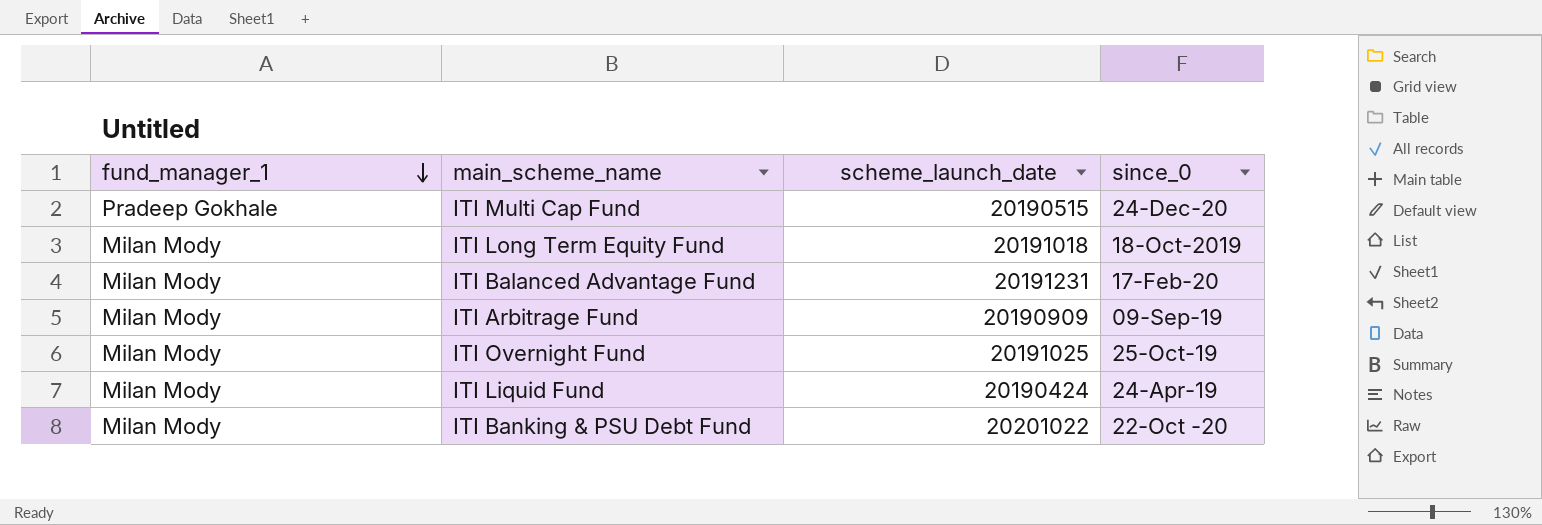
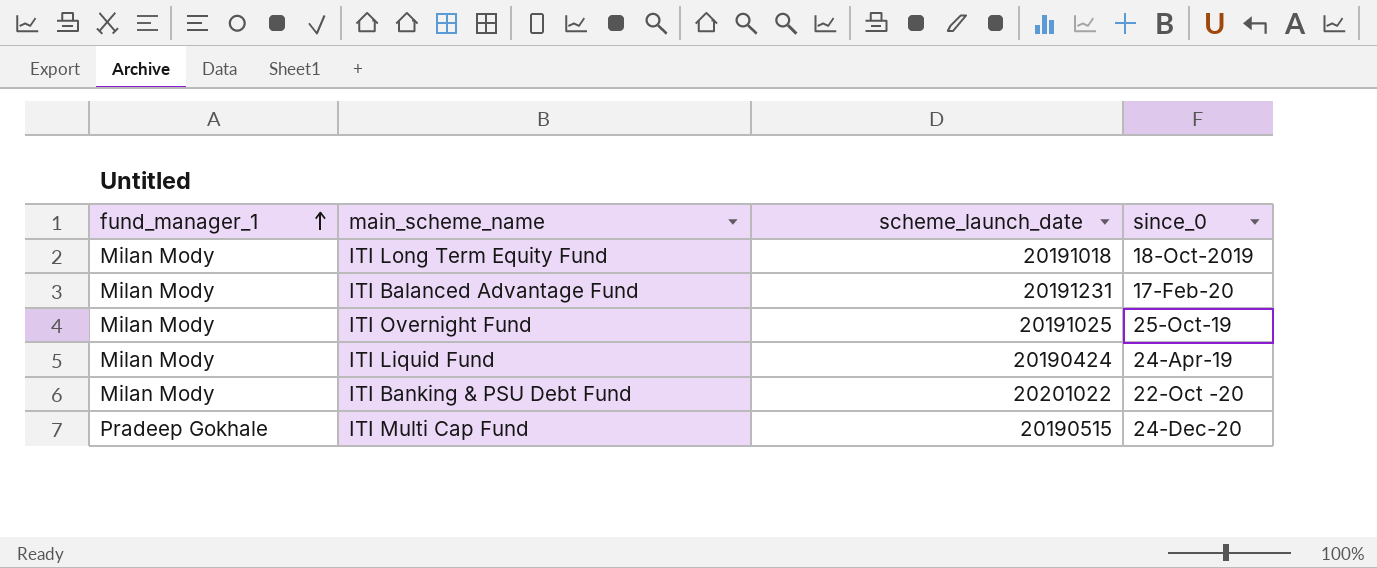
row order: fund_manager_1 descending -> fund_manager_1 ascending
row ITI Arbitrage Fund: Milan Mody | 20190909 | 09-Sep-19 -> none

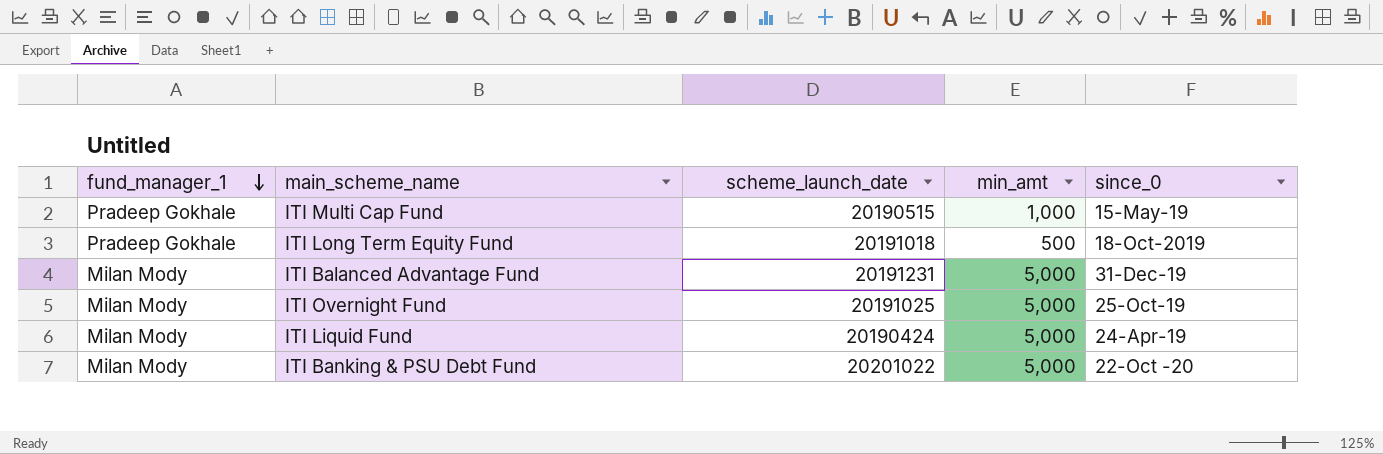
row order: fund_manager_1 ascending -> fund_manager_1 descending
column min_amt | position: none -> 4
ITI Multi Cap Fund | since_0: 24-Dec-20 -> 15-May-19
ITI Long Term Equity Fund | fund_manager_1: Milan Mody -> Pradeep Gokhale
ITI Balanced Advantage Fund | since_0: 17-Feb-20 -> 31-Dec-19

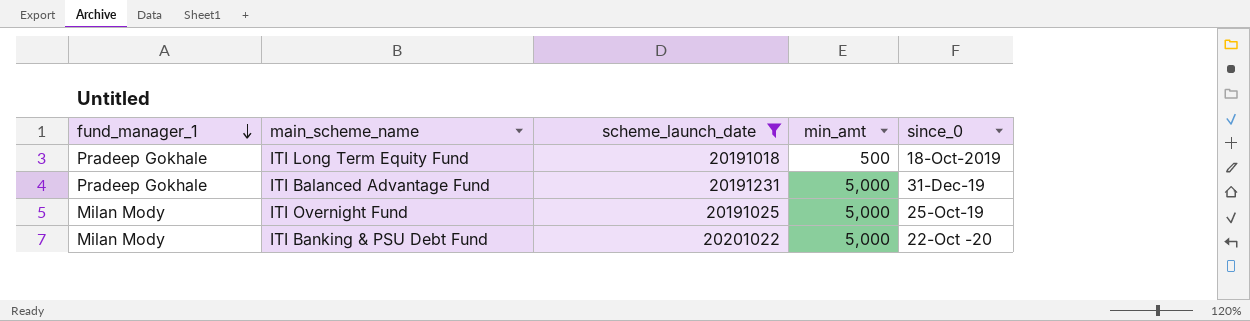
filter: none -> scheme_launch_date >= 20191018
ITI Balanced Advantage Fund | fund_manager_1: Milan Mody -> Pradeep Gokhale

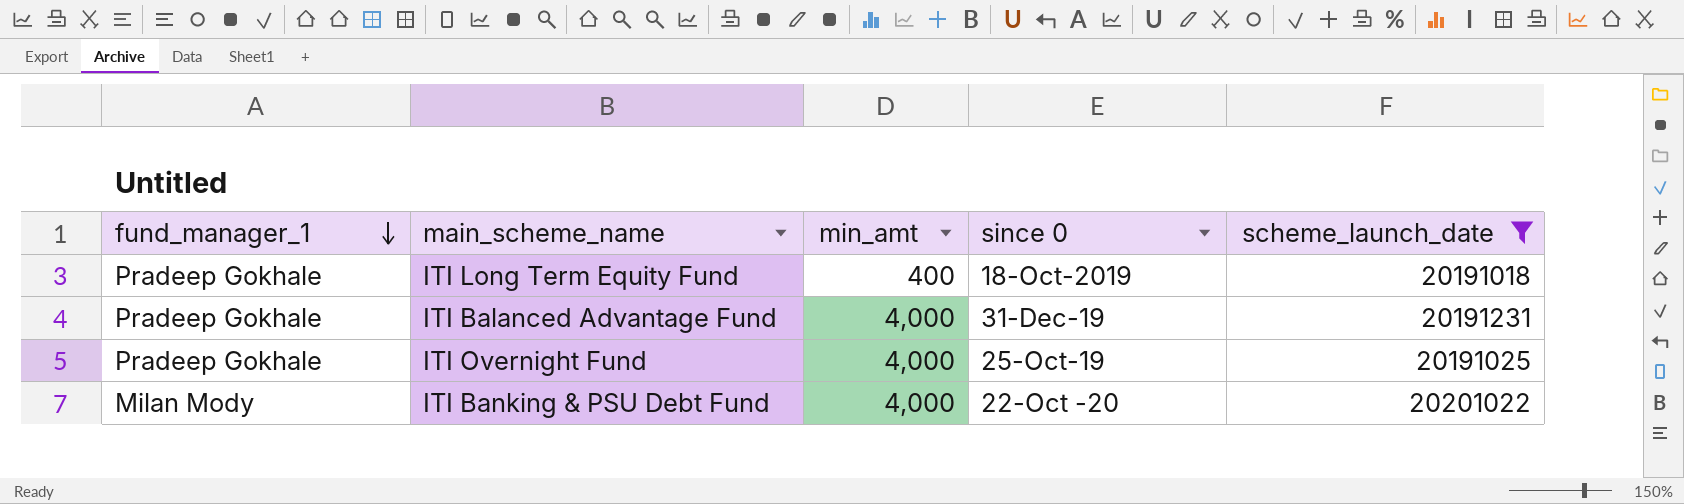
column name: since_0 -> since 0
column scheme_launch_date | position: 3 -> 5
ITI Long Term Equity Fund | min_amt: 500 -> 400
ITI Balanced Advantage Fund | min_amt: 5,000 -> 4,000
ITI Overnight Fund | fund_manager_1: Milan Mody -> Pradeep Gokhale
ITI Overnight Fund | min_amt: 5,000 -> 4,000
ITI Banking & PSU Debt Fund | min_amt: 5,000 -> 4,000

